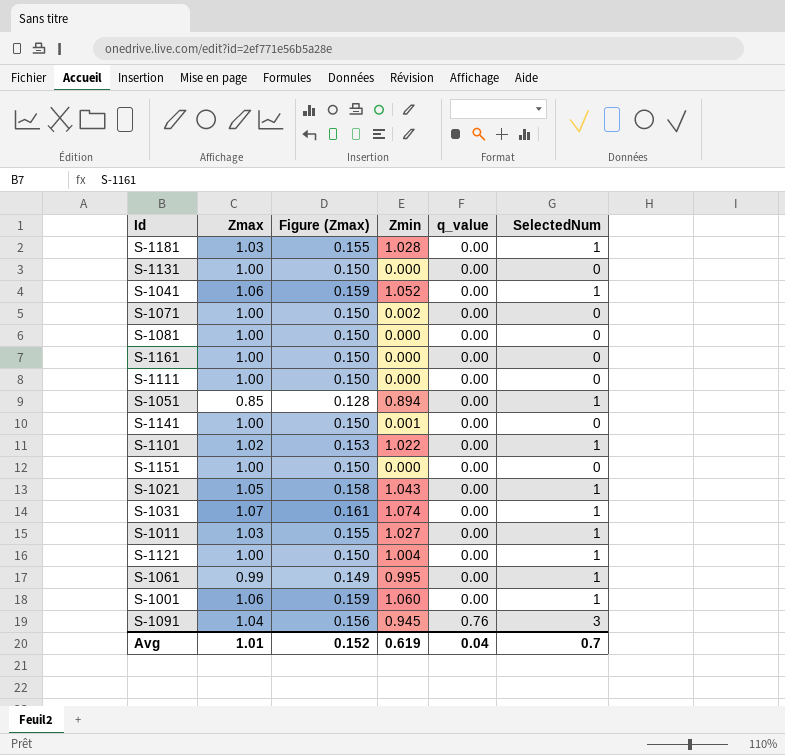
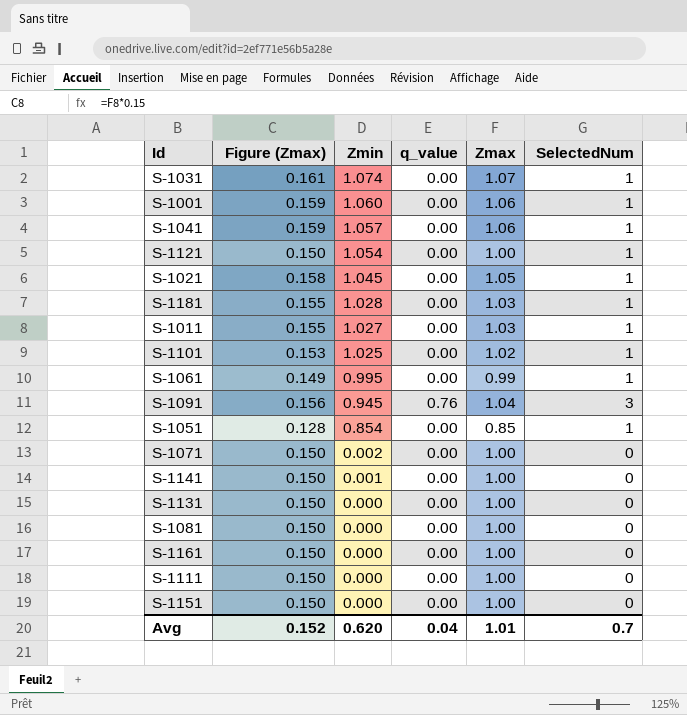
row order: q_value ascending -> Zmin descending
column Zmax | position: 2 -> 5
S-1041 | Zmin: 1.052 -> 1.057
S-1121 | Zmin: 1.004 -> 1.054
S-1021 | Zmin: 1.043 -> 1.045
S-1101 | Zmin: 1.022 -> 1.025
S-1051 | Zmin: 0.894 -> 0.854
Avg | Zmin: 0.619 -> 0.620

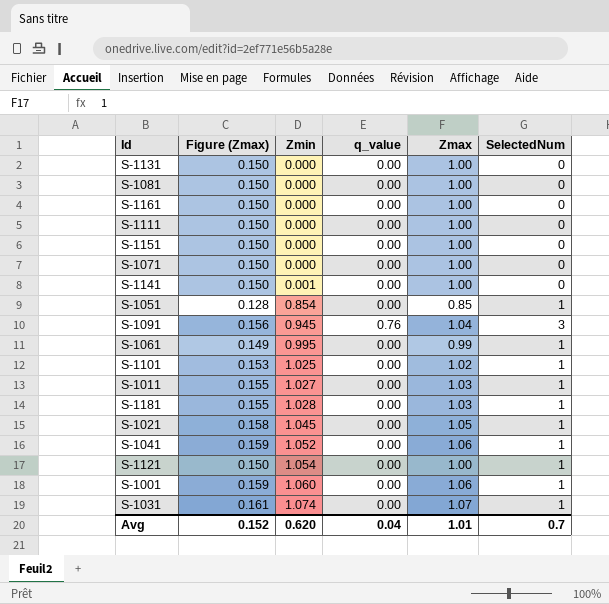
row order: Zmin descending -> Zmin ascending
S-1071 | Zmin: 0.002 -> 0.000
S-1041 | Zmin: 1.057 -> 1.052

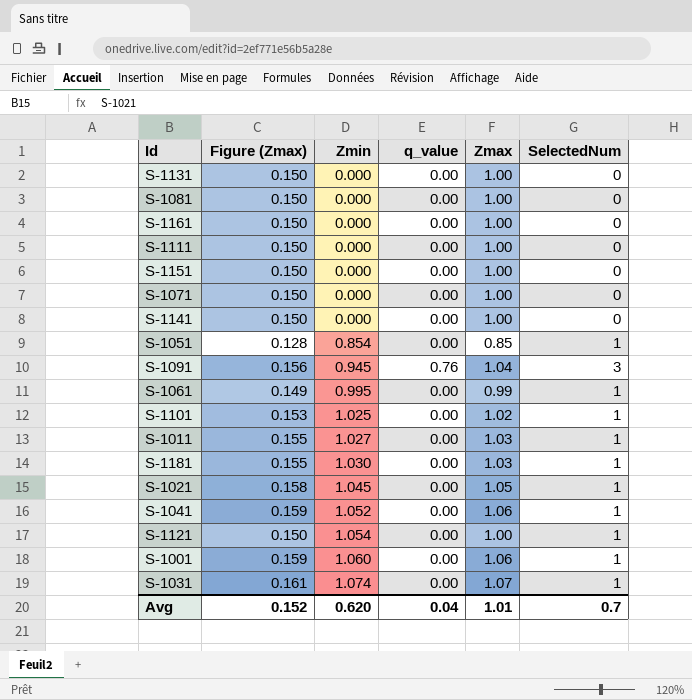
S-1141 | Zmin: 0.001 -> 0.000
S-1181 | Zmin: 1.028 -> 1.030

